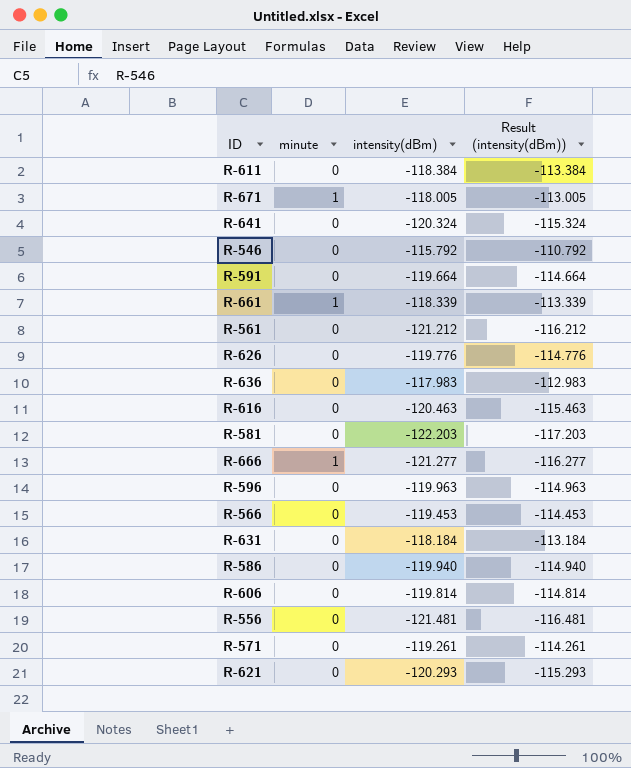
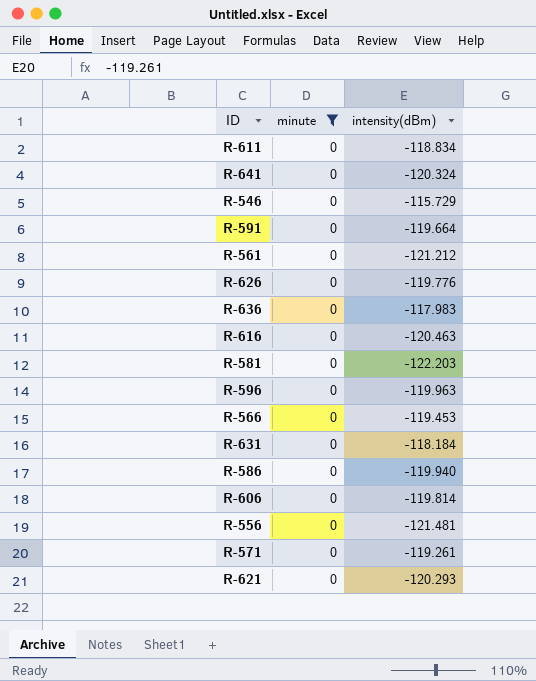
filter: none -> minute = 0
column Result (intensity(dBm)) | formula: [intensity(dBm)] + 5 -> none
R-611 | intensity(dBm): -118.384 -> -118.834
R-546 | intensity(dBm): -115.792 -> -115.729

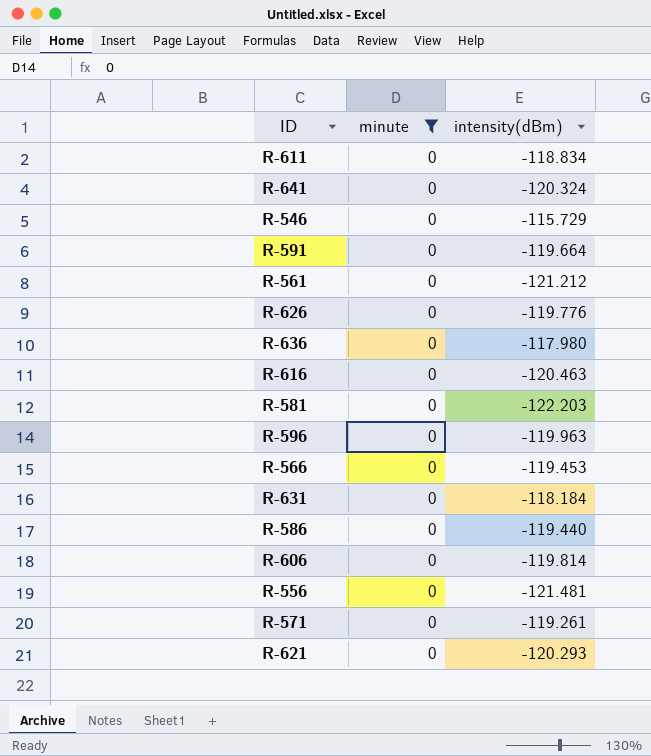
R-636 | intensity(dBm): -117.983 -> -117.980
R-586 | intensity(dBm): -119.940 -> -119.440

